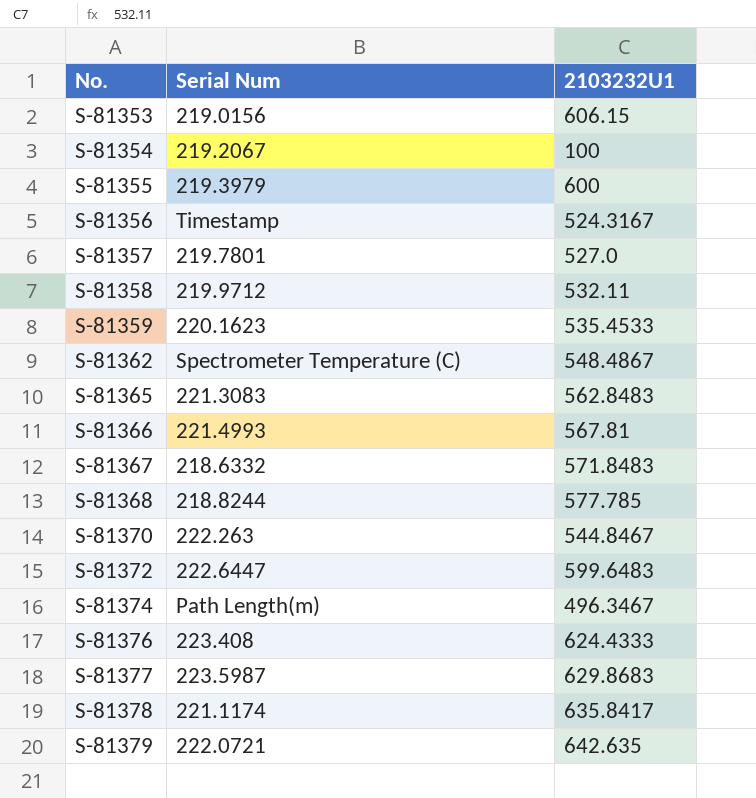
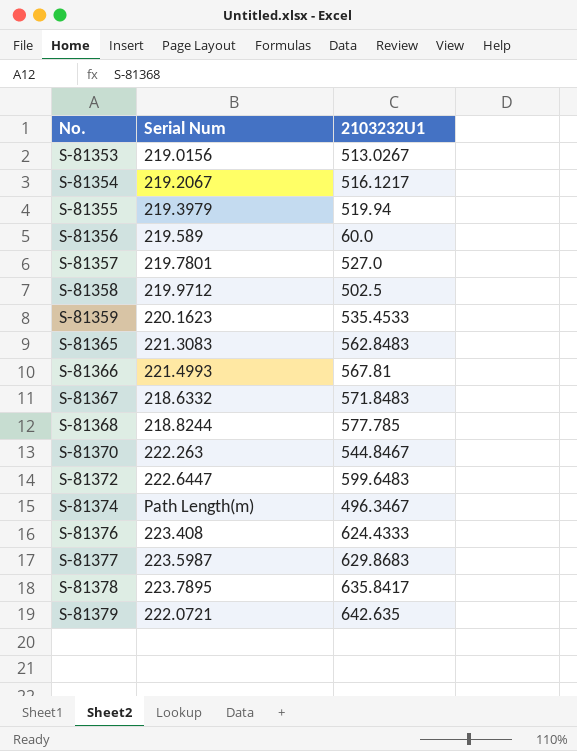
row S-81362: Spectrometer Temperature (C) | 548.4867 -> none
S-81353 | 2103232U1: 606.15 -> 513.0267
S-81354 | 2103232U1: 100 -> 516.1217
S-81355 | 2103232U1: 600 -> 519.94
S-81356 | Serial Num: Timestamp -> 219.589
S-81356 | 2103232U1: 524.3167 -> 60.0
S-81358 | 2103232U1: 532.11 -> 502.5
S-81378 | Serial Num: 221.1174 -> 223.7895

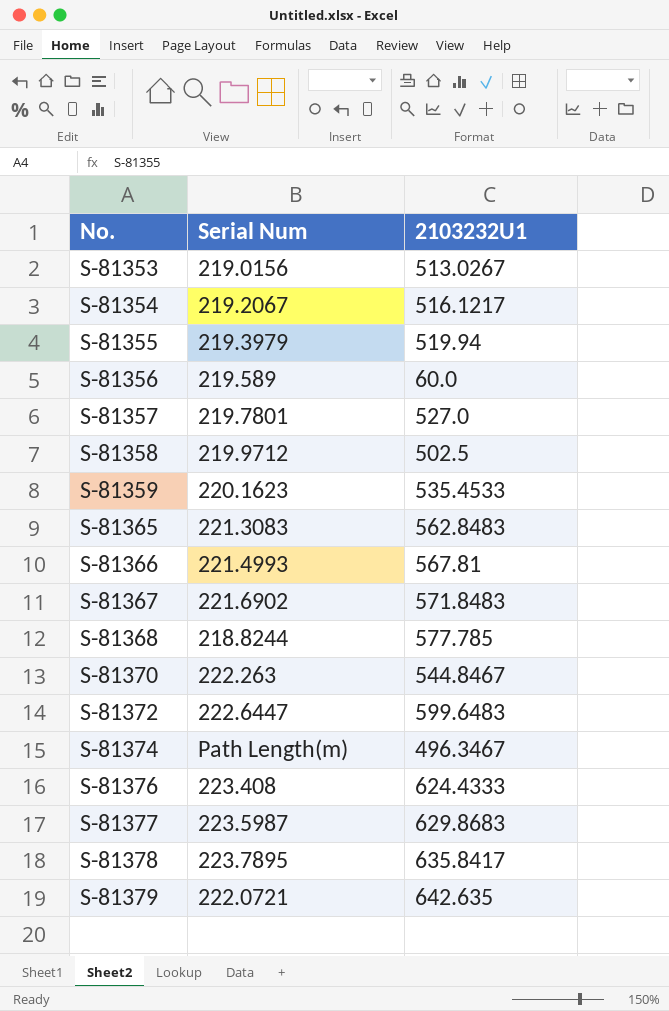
S-81367 | Serial Num: 218.6332 -> 221.6902

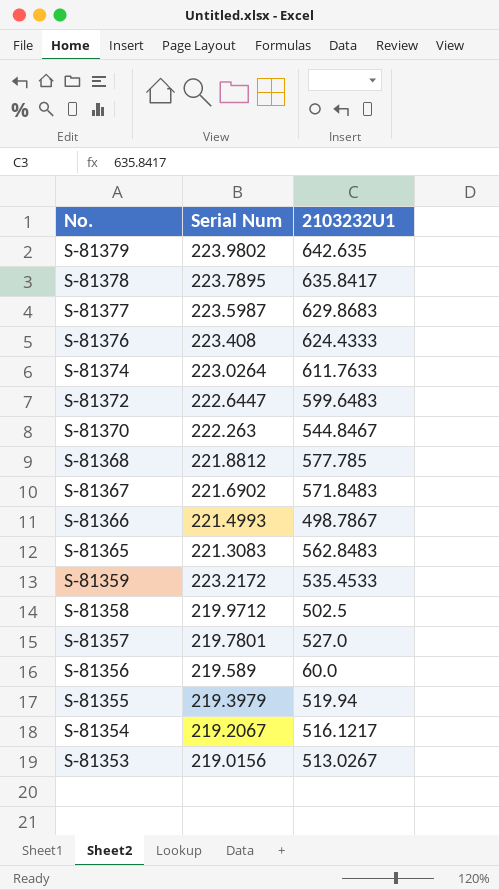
row order: No. ascending -> No. descending
S-81379 | Serial Num: 222.0721 -> 223.9802
S-81374 | Serial Num: Path Length(m) -> 223.0264
S-81374 | 2103232U1: 496.3467 -> 611.7633
S-81368 | Serial Num: 218.8244 -> 221.8812
S-81366 | 2103232U1: 567.81 -> 498.7867
S-81359 | Serial Num: 220.1623 -> 223.2172

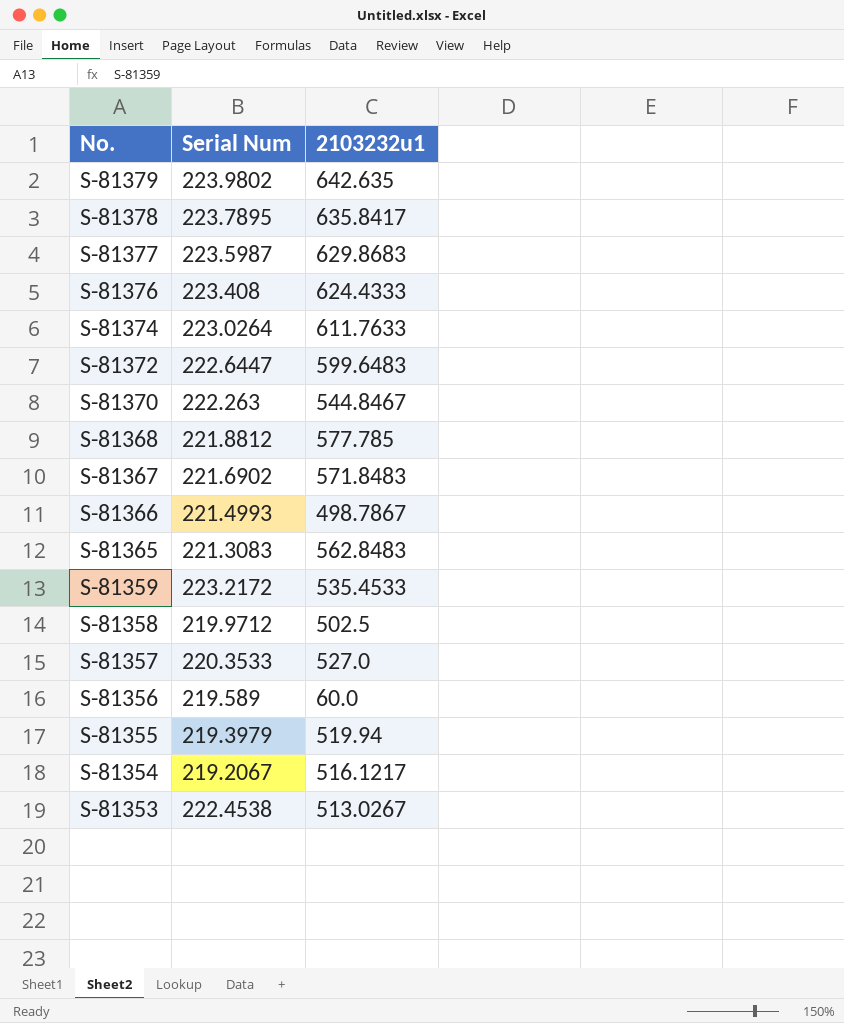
column name: 2103232U1 -> 2103232u1
S-81357 | Serial Num: 219.7801 -> 220.3533
S-81353 | Serial Num: 219.0156 -> 222.4538

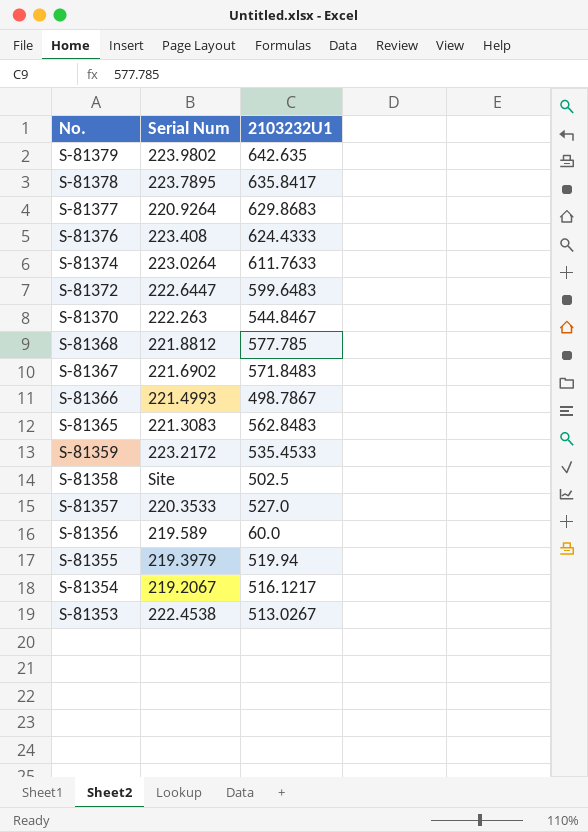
column name: 2103232u1 -> 2103232U1
S-81377 | Serial Num: 223.5987 -> 220.9264
S-81358 | Serial Num: 219.9712 -> Site

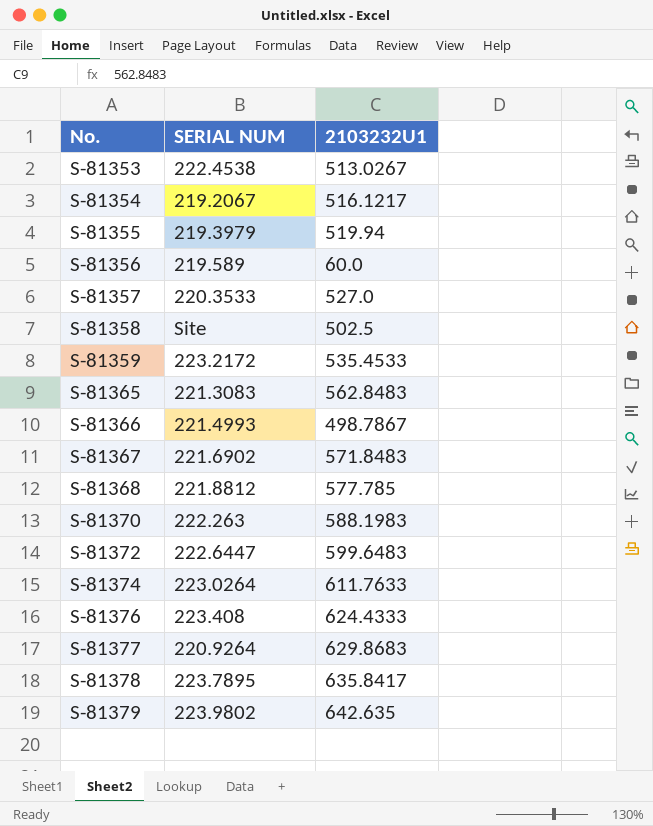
row order: No. descending -> No. ascending
column name: Serial Num -> SERIAL NUM
S-81370 | 2103232U1: 544.8467 -> 588.1983

